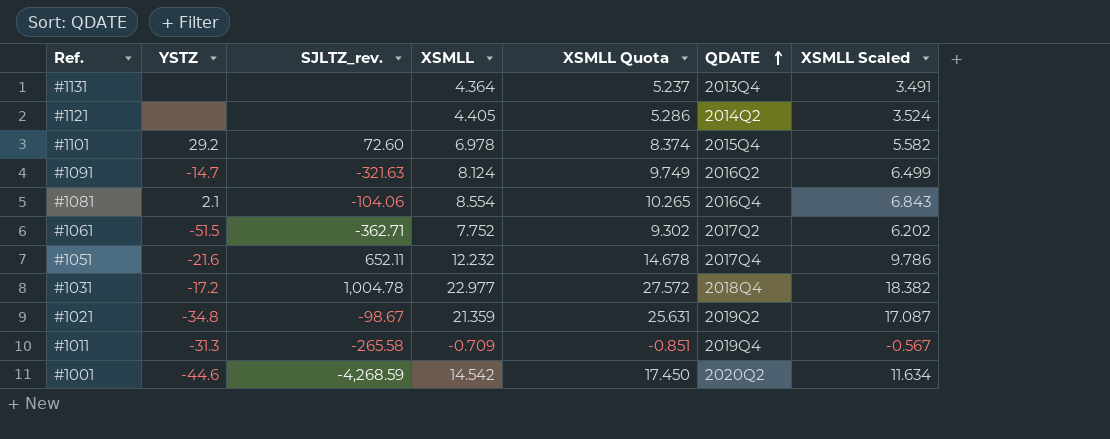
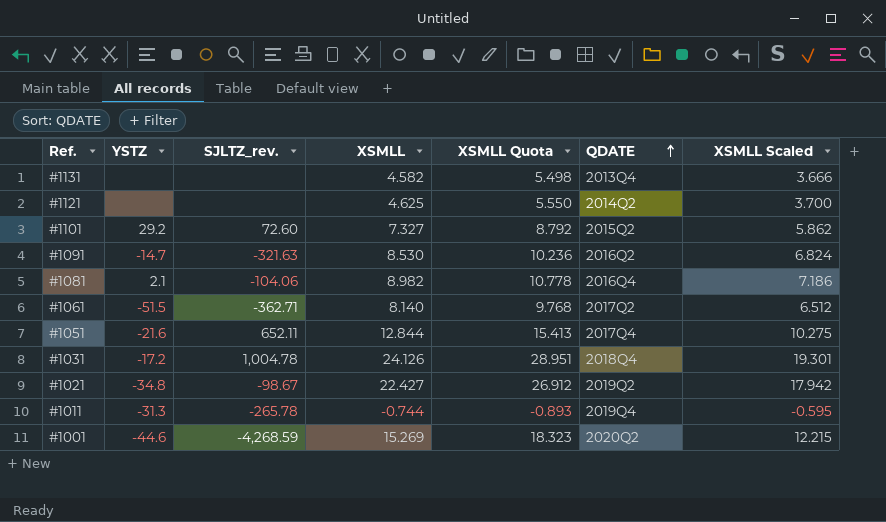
#1131 | XSMLL: 4.364 -> 4.582
#1131 | XSMLL Quota: 5.237 -> 5.498
#1131 | XSMLL Scaled: 3.491 -> 3.666
#1121 | XSMLL: 4.405 -> 4.625
#1121 | XSMLL Quota: 5.286 -> 5.550
#1121 | XSMLL Scaled: 3.524 -> 3.700
#1101 | XSMLL: 6.978 -> 7.327
#1101 | XSMLL Quota: 8.374 -> 8.792
#1101 | QDATE: 2015Q4 -> 2015Q2
#1101 | XSMLL Scaled: 5.582 -> 5.862
#1091 | XSMLL: 8.124 -> 8.530
#1091 | XSMLL Quota: 9.749 -> 10.236
#1091 | XSMLL Scaled: 6.499 -> 6.824
#1081 | XSMLL: 8.554 -> 8.982
#1081 | XSMLL Quota: 10.265 -> 10.778
#1081 | XSMLL Scaled: 6.843 -> 7.186
#1061 | XSMLL: 7.752 -> 8.140
#1061 | XSMLL Quota: 9.302 -> 9.768
#1061 | XSMLL Scaled: 6.202 -> 6.512
#1051 | XSMLL: 12.232 -> 12.844
#1051 | XSMLL Quota: 14.678 -> 15.413
#1051 | XSMLL Scaled: 9.786 -> 10.275
#1031 | XSMLL: 22.977 -> 24.126
#1031 | XSMLL Quota: 27.572 -> 28.951
#1031 | XSMLL Scaled: 18.382 -> 19.301
#1021 | XSMLL: 21.359 -> 22.427
#1021 | XSMLL Quota: 25.631 -> 26.912
#1021 | XSMLL Scaled: 17.087 -> 17.942
#1011 | SJLTZ_rev.: -265.58 -> -265.78
#1011 | XSMLL: -0.709 -> -0.744
#1011 | XSMLL Quota: -0.851 -> -0.893
#1011 | XSMLL Scaled: -0.567 -> -0.595
#1001 | XSMLL: 14.542 -> 15.269
#1001 | XSMLL Quota: 17.450 -> 18.323
#1001 | XSMLL Scaled: 11.634 -> 12.215

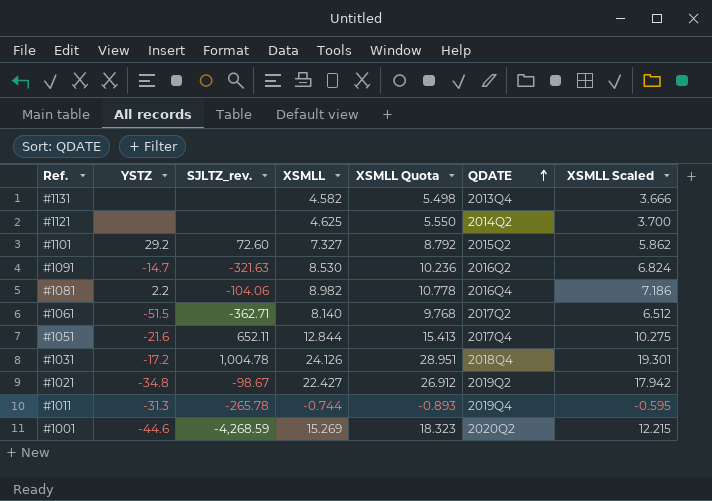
#1081 | YSTZ: 2.1 -> 2.2

